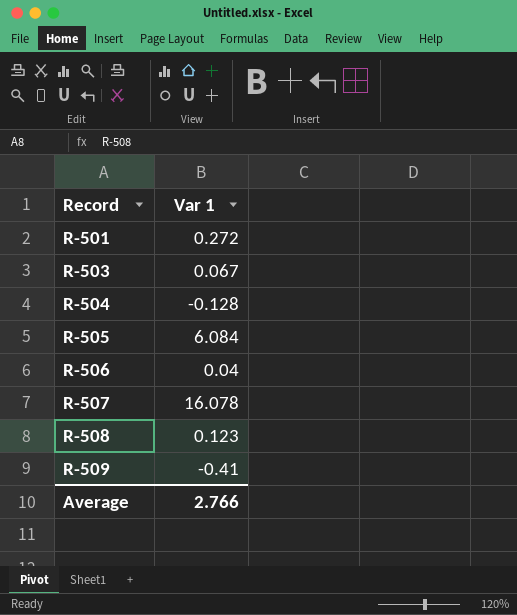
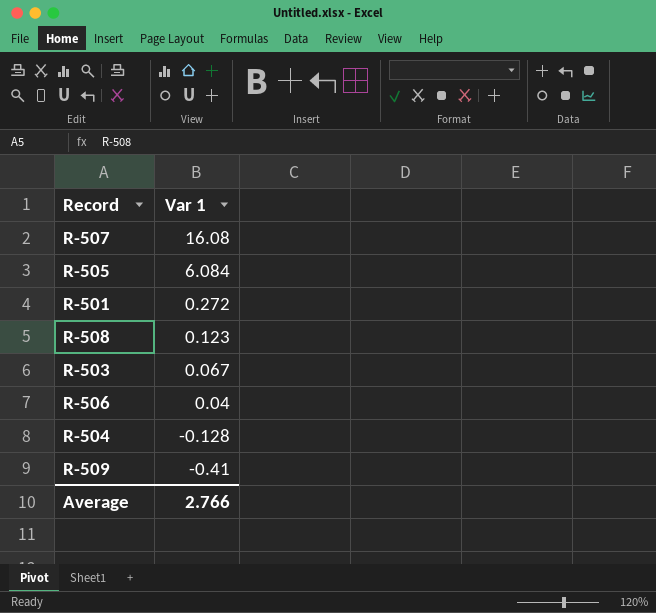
row order: Record ascending -> Var 1 descending
R-507 | Var 1: 16.078 -> 16.08

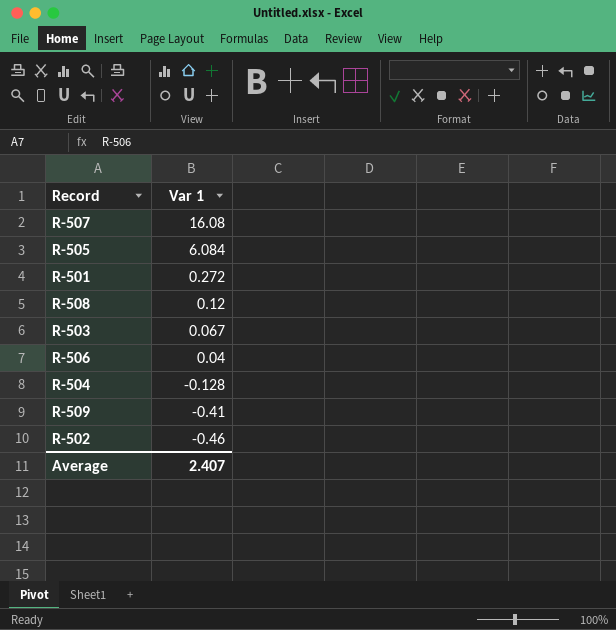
R-508 | Var 1: 0.123 -> 0.12
row R-502: none -> -0.46
Average | Var 1: 2.766 -> 2.407

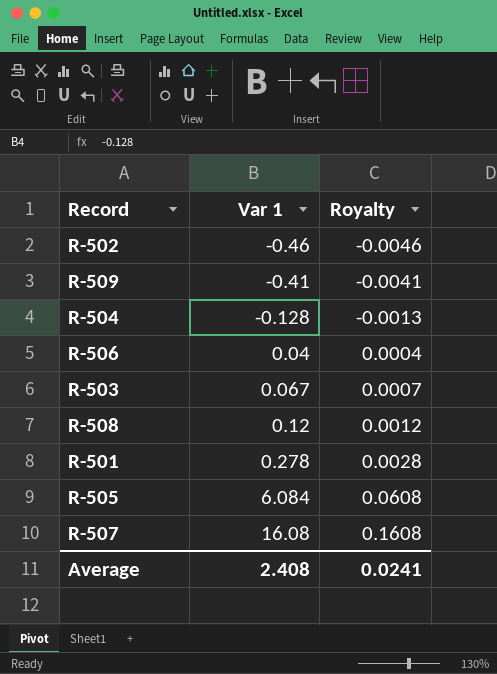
row order: Var 1 descending -> Var 1 ascending
column Royalty | formula: none -> [Var 1] * 0.01
R-501 | Var 1: 0.272 -> 0.278
Average | Var 1: 2.407 -> 2.408

